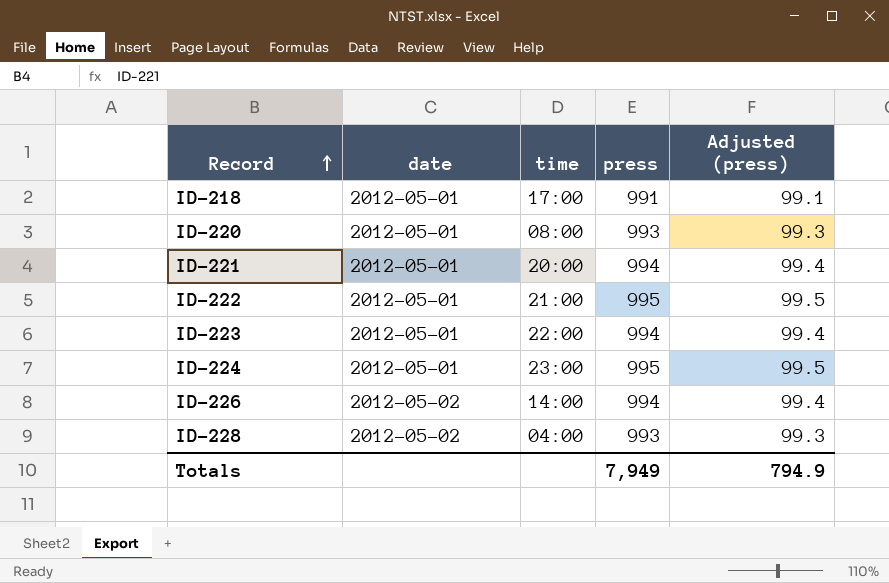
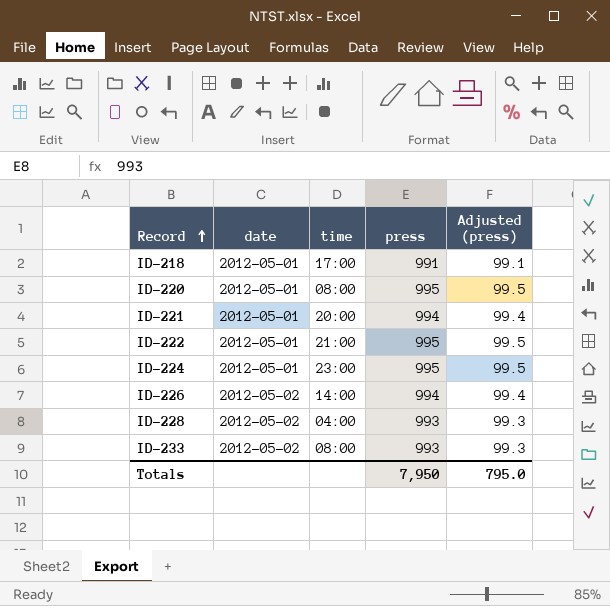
row ID-223: 2012-05-01 | 22:00 | 994 | 99.4 -> none
ID-220 | press: 993 -> 995
ID-220 | Adjusted (press): 99.3 -> 99.5
row ID-233: none -> 2012-05-02 | 08:00 | 993 | 99.3
Totals | press: 7,949 -> 7,950
Totals | Adjusted (press): 794.9 -> 795.0

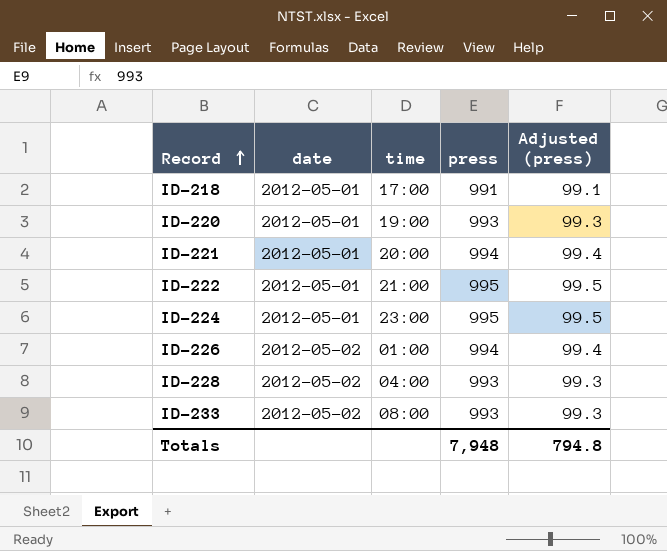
ID-220 | time: 08:00 -> 19:00
ID-220 | press: 995 -> 993
ID-220 | Adjusted (press): 99.5 -> 99.3
ID-226 | time: 14:00 -> 01:00
Totals | press: 7,950 -> 7,948
Totals | Adjusted (press): 795.0 -> 794.8

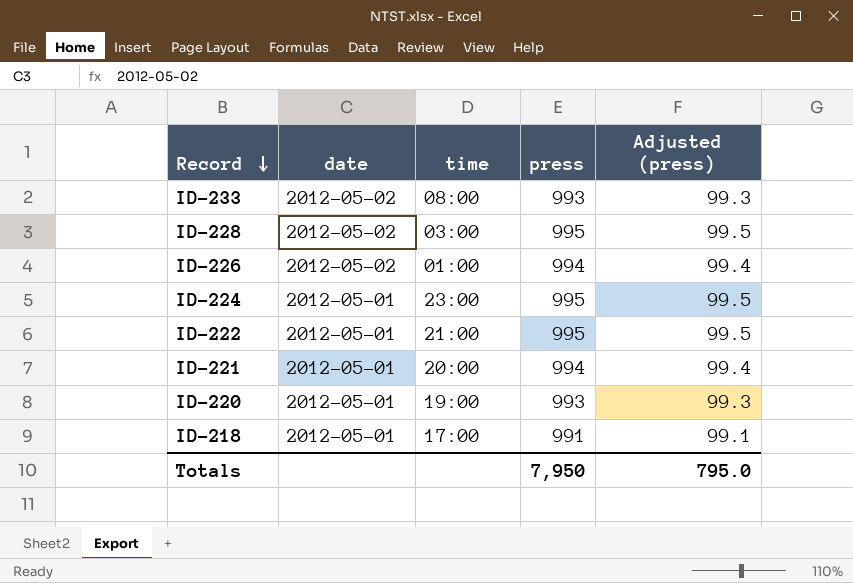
row order: Record ascending -> Record descending
ID-228 | time: 04:00 -> 03:00
ID-228 | press: 993 -> 995
ID-228 | Adjusted (press): 99.3 -> 99.5
Totals | press: 7,948 -> 7,950
Totals | Adjusted (press): 794.8 -> 795.0

